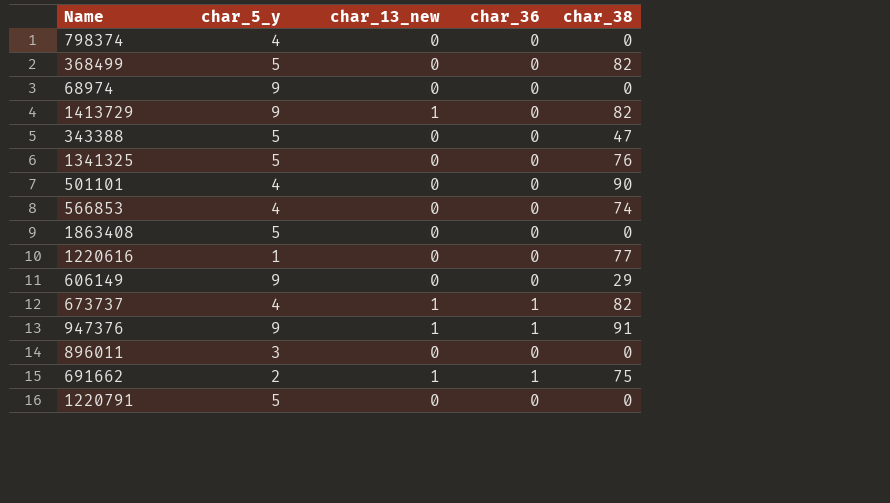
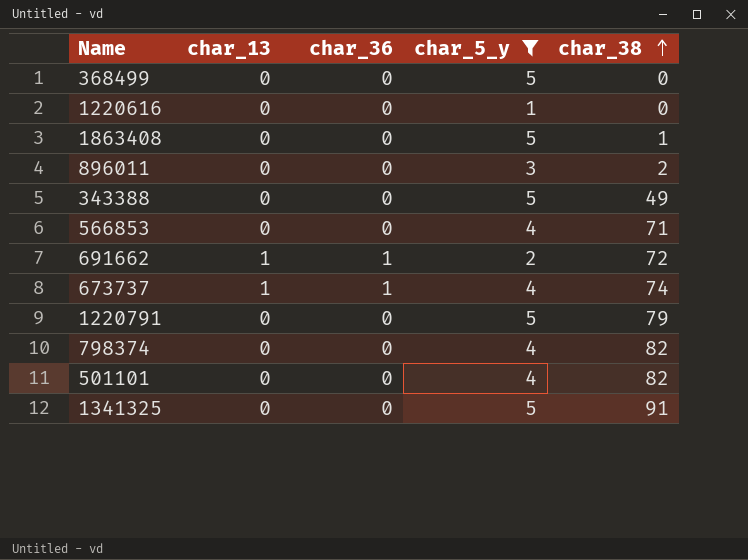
filter: none -> char_5_y != 9
row order: none -> char_38 ascending
column name: char_13_new -> char_13
column char_5_y | position: 2 -> 4
368499 | char_38: 82 -> 0
1220616 | char_38: 77 -> 0
1863408 | char_38: 0 -> 1
896011 | char_38: 0 -> 2
343388 | char_38: 47 -> 49
566853 | char_38: 74 -> 71
691662 | char_38: 75 -> 72
673737 | char_38: 82 -> 74
1220791 | char_38: 0 -> 79
798374 | char_38: 0 -> 82
501101 | char_38: 90 -> 82
1341325 | char_38: 76 -> 91

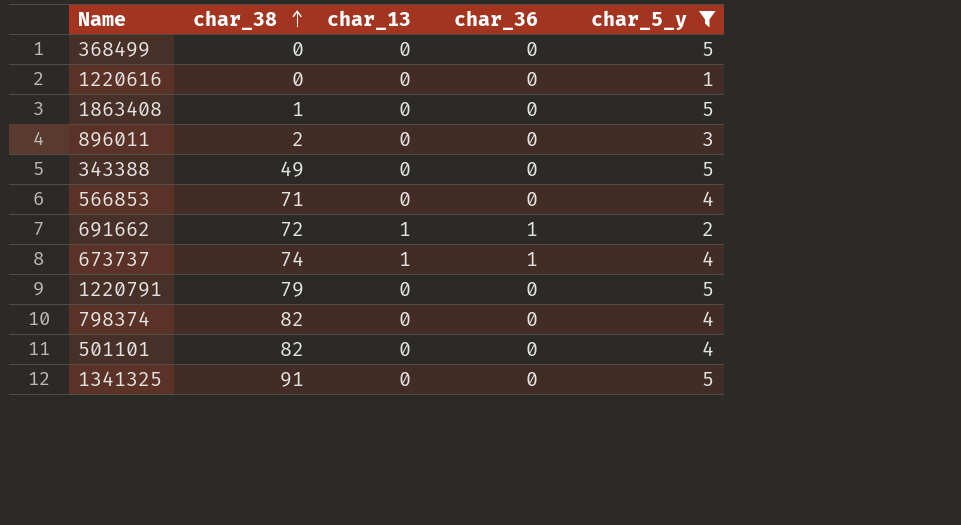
column char_38 | position: 5 -> 2

